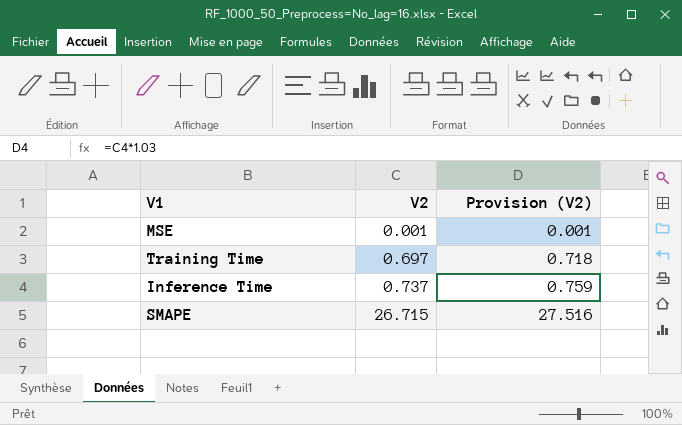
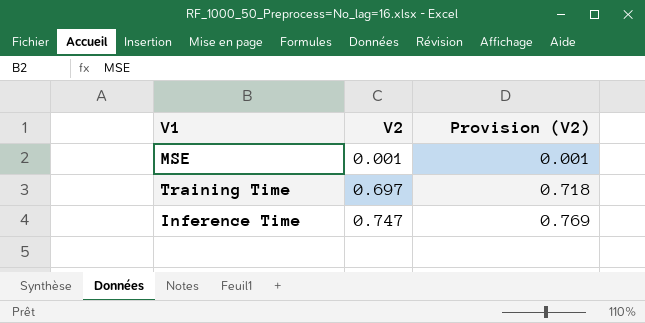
row SMAPE: 26.715 | 27.516 -> none
Inference Time | V2: 0.737 -> 0.747
Inference Time | Provision (V2): 0.759 -> 0.769

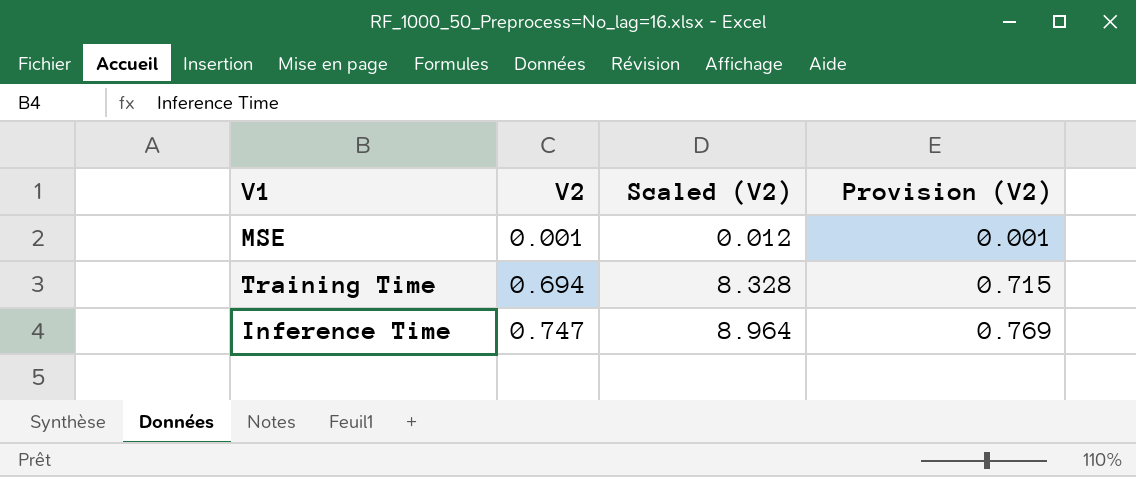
column Scaled (V2) | formula: none -> [V2] * 12
Training Time | V2: 0.697 -> 0.694
Training Time | Provision (V2): 0.718 -> 0.715

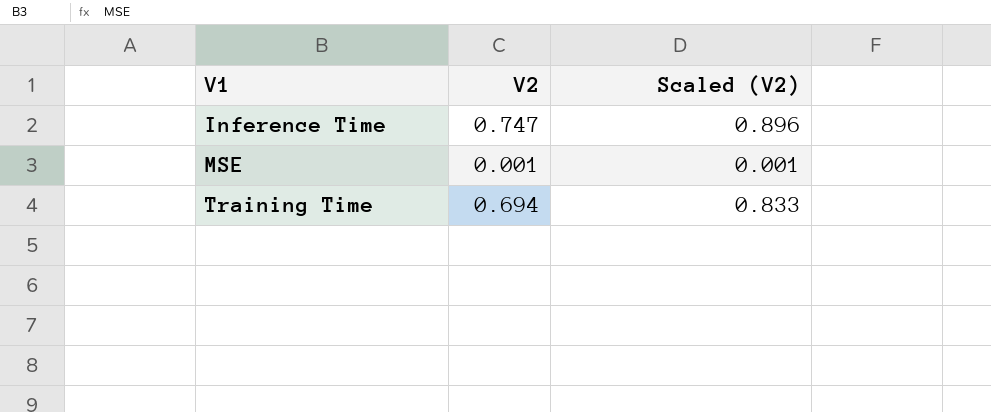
row order: V2 ascending -> V1 ascending
column Provision (V2) | formula: [V2] * 1.03 -> none
column Scaled (V2) | formula: [V2] * 12 -> [V2] * 1.2

